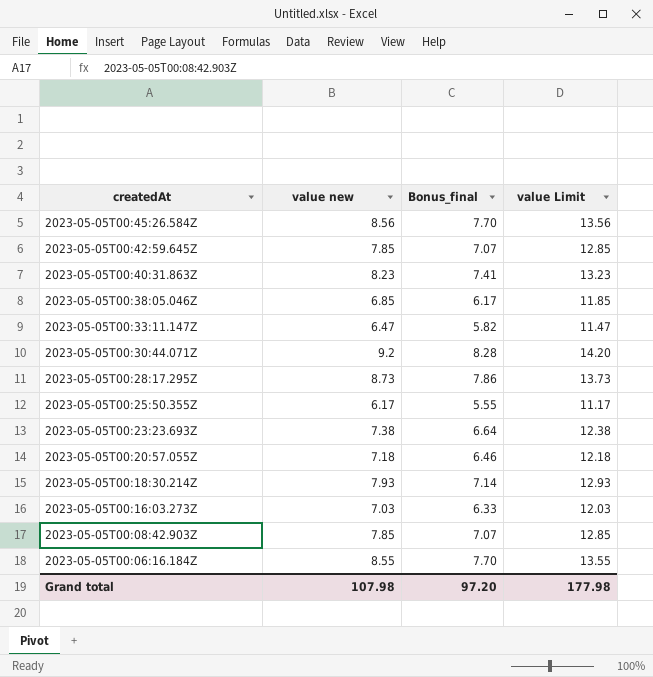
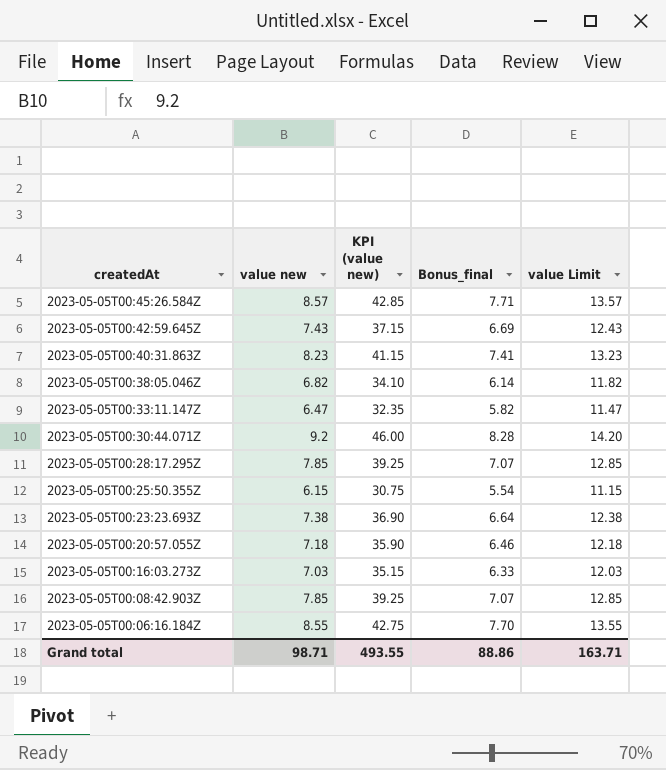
column KPI (value new) | formula: none -> [value new] * 5
row 2023-05-05T00:18:30.214Z: 7.93 | 7.14 | 12.93 -> none
2023-05-05T00:45:26.584Z | value new: 8.56 -> 8.57
2023-05-05T00:45:26.584Z | Bonus_final: 7.70 -> 7.71
2023-05-05T00:45:26.584Z | value Limit: 13.56 -> 13.57
2023-05-05T00:42:59.645Z | value new: 7.85 -> 7.43
2023-05-05T00:42:59.645Z | Bonus_final: 7.07 -> 6.69
2023-05-05T00:42:59.645Z | value Limit: 12.85 -> 12.43
2023-05-05T00:38:05.046Z | value new: 6.85 -> 6.82
2023-05-05T00:38:05.046Z | Bonus_final: 6.17 -> 6.14
2023-05-05T00:38:05.046Z | value Limit: 11.85 -> 11.82
2023-05-05T00:28:17.295Z | value new: 8.73 -> 7.85
2023-05-05T00:28:17.295Z | Bonus_final: 7.86 -> 7.07
2023-05-05T00:28:17.295Z | value Limit: 13.73 -> 12.85
2023-05-05T00:25:50.355Z | value new: 6.17 -> 6.15
2023-05-05T00:25:50.355Z | Bonus_final: 5.55 -> 5.54
2023-05-05T00:25:50.355Z | value Limit: 11.17 -> 11.15
Grand total | value new: 107.98 -> 98.71
Grand total | Bonus_final: 97.20 -> 88.86
Grand total | value Limit: 177.98 -> 163.71

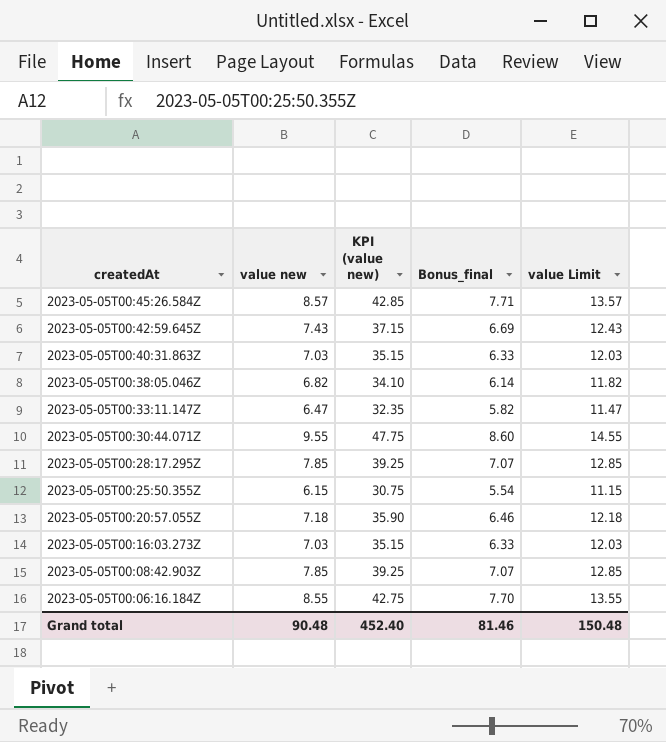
row 2023-05-05T00:23:23.693Z: 7.38 | 36.90 | 6.64 | 12.38 -> none
2023-05-05T00:40:31.863Z | value new: 8.23 -> 7.03
2023-05-05T00:40:31.863Z | KPI (value new): 41.15 -> 35.15
2023-05-05T00:40:31.863Z | Bonus_final: 7.41 -> 6.33
2023-05-05T00:40:31.863Z | value Limit: 13.23 -> 12.03
2023-05-05T00:30:44.071Z | value new: 9.2 -> 9.55
2023-05-05T00:30:44.071Z | KPI (value new): 46.00 -> 47.75
2023-05-05T00:30:44.071Z | Bonus_final: 8.28 -> 8.60
2023-05-05T00:30:44.071Z | value Limit: 14.20 -> 14.55
Grand total | value new: 98.71 -> 90.48
Grand total | KPI (value new): 493.55 -> 452.40
Grand total | Bonus_final: 88.86 -> 81.46
Grand total | value Limit: 163.71 -> 150.48

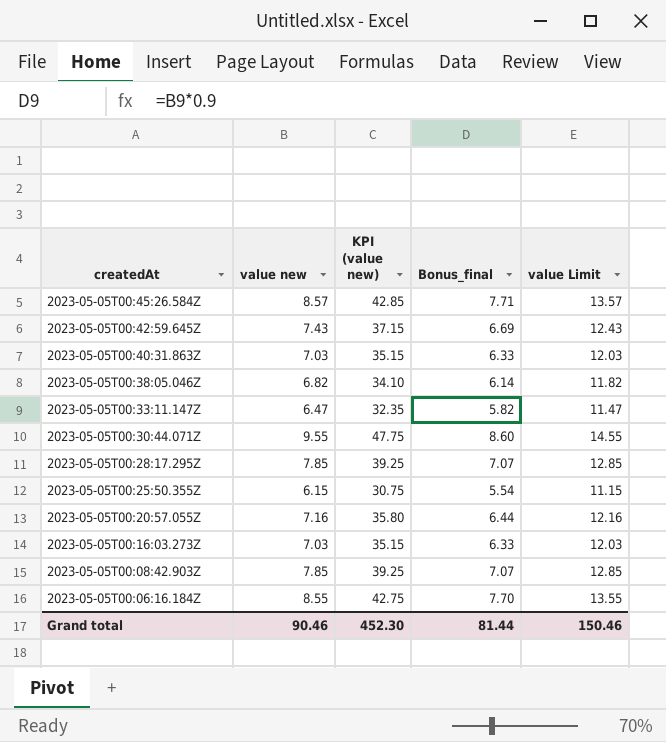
2023-05-05T00:20:57.055Z | value new: 7.18 -> 7.16
2023-05-05T00:20:57.055Z | KPI (value new): 35.90 -> 35.80
2023-05-05T00:20:57.055Z | Bonus_final: 6.46 -> 6.44
2023-05-05T00:20:57.055Z | value Limit: 12.18 -> 12.16
Grand total | value new: 90.48 -> 90.46
Grand total | KPI (value new): 452.40 -> 452.30
Grand total | Bonus_final: 81.46 -> 81.44
Grand total | value Limit: 150.48 -> 150.46

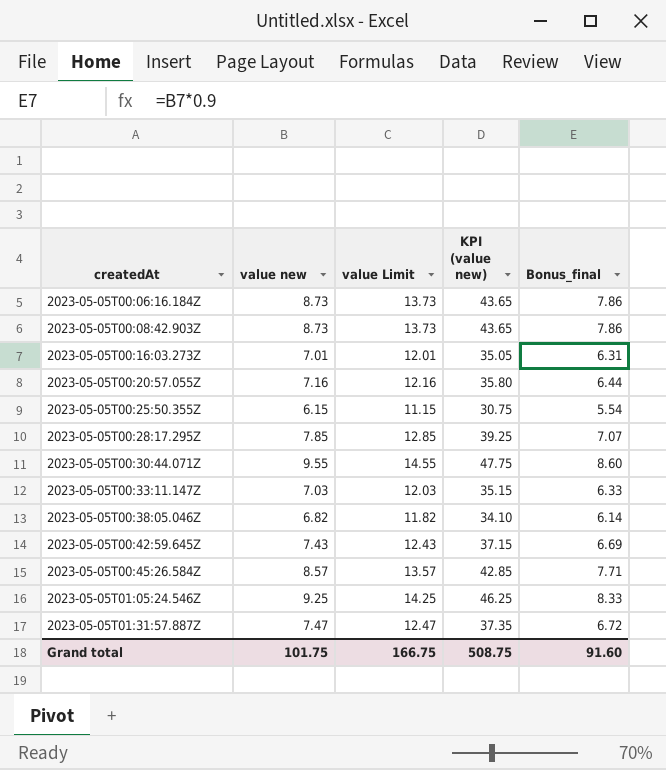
row order: createdAt descending -> createdAt ascending
column value Limit | position: 5 -> 3
row 2023-05-05T00:40:31.863Z: 7.03 | 35.15 | 6.33 | 12.03 -> none
2023-05-05T00:06:16.184Z | value new: 8.55 -> 8.73
2023-05-05T00:06:16.184Z | value Limit: 13.55 -> 13.73
2023-05-05T00:06:16.184Z | KPI (value new): 42.75 -> 43.65
2023-05-05T00:06:16.184Z | Bonus_final: 7.70 -> 7.86
2023-05-05T00:08:42.903Z | value new: 7.85 -> 8.73
2023-05-05T00:08:42.903Z | value Limit: 12.85 -> 13.73
2023-05-05T00:08:42.903Z | KPI (value new): 39.25 -> 43.65
2023-05-05T00:08:42.903Z | Bonus_final: 7.07 -> 7.86
2023-05-05T00:16:03.273Z | value new: 7.03 -> 7.01
2023-05-05T00:16:03.273Z | value Limit: 12.03 -> 12.01
2023-05-05T00:16:03.273Z | KPI (value new): 35.15 -> 35.05
2023-05-05T00:16:03.273Z | Bonus_final: 6.33 -> 6.31
2023-05-05T00:33:11.147Z | value new: 6.47 -> 7.03
2023-05-05T00:33:11.147Z | value Limit: 11.47 -> 12.03
2023-05-05T00:33:11.147Z | KPI (value new): 32.35 -> 35.15
2023-05-05T00:33:11.147Z | Bonus_final: 5.82 -> 6.33
row 2023-05-05T01:05:24.546Z: none -> 9.25 | 14.25 | 46.25 | 8.33
row 2023-05-05T01:31:57.887Z: none -> 7.47 | 12.47 | 37.35 | 6.72
Grand total | value new: 90.46 -> 101.75
Grand total | value Limit: 150.46 -> 166.75
Grand total | KPI (value new): 452.30 -> 508.75
Grand total | Bonus_final: 81.44 -> 91.60

